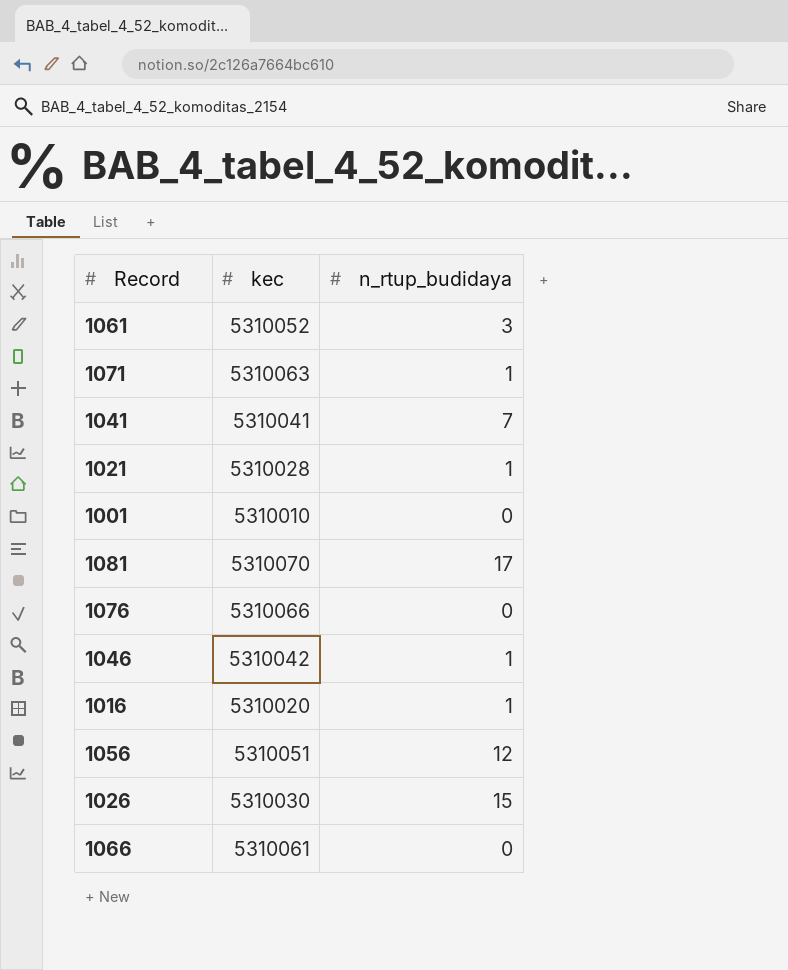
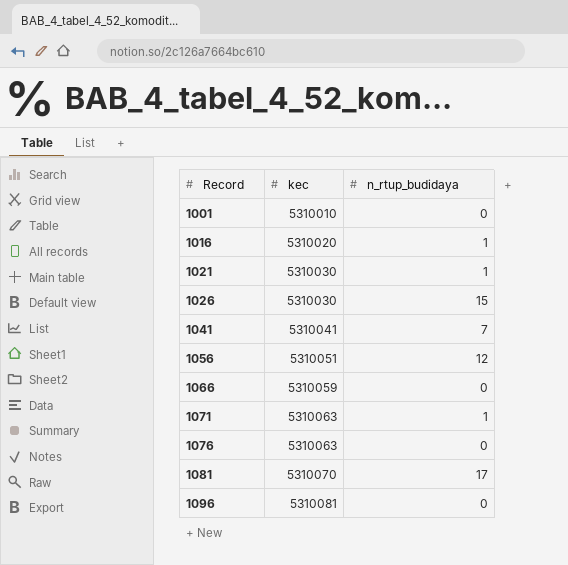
row order: none -> Record ascending
row 1061: 5310052 | 3 -> none
row 1046: 5310042 | 1 -> none
1021 | kec: 5310028 -> 5310030
1066 | kec: 5310061 -> 5310059
1076 | kec: 5310066 -> 5310063
row 1096: none -> 5310081 | 0

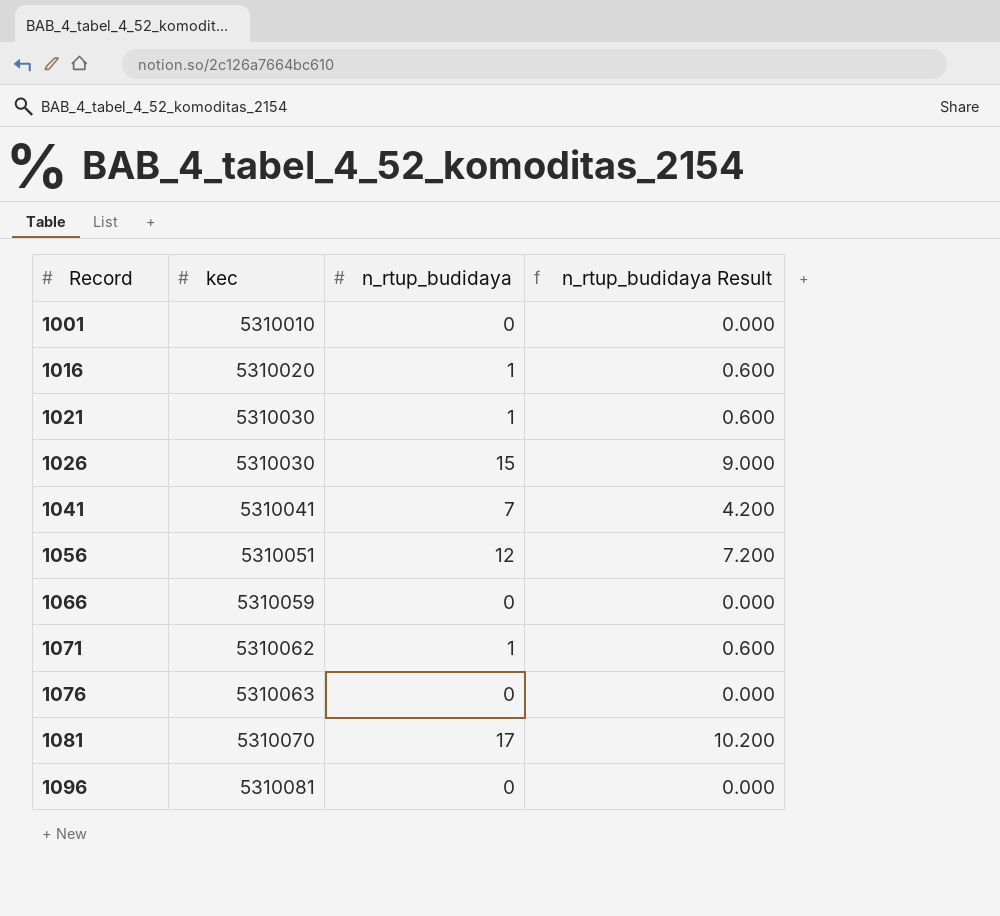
column n_rtup_budidaya Result | formula: none -> [n_rtup_budidaya] * 0.6
1071 | kec: 5310063 -> 5310062

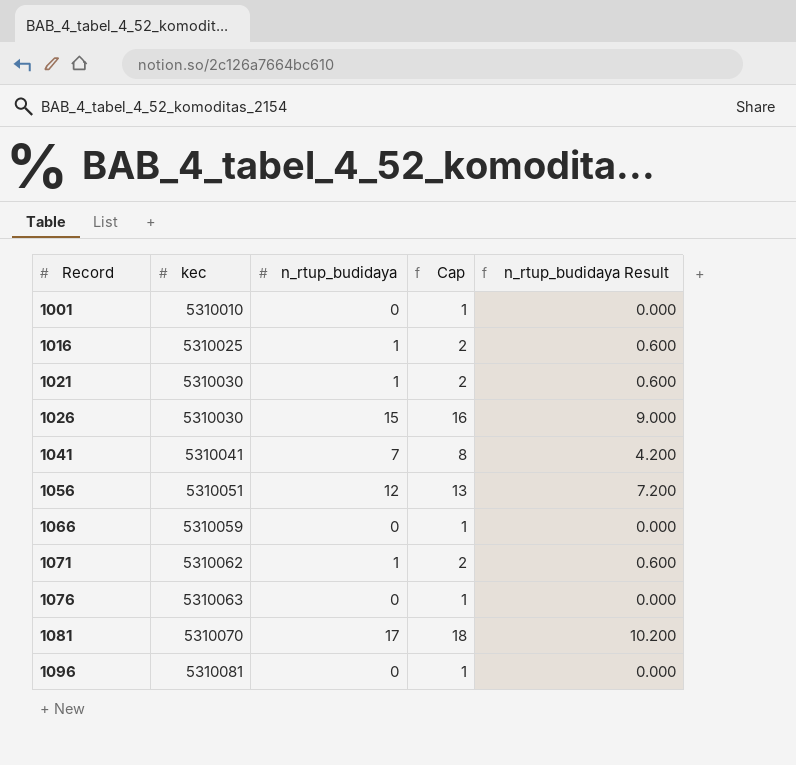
column Cap | formula: none -> [n_rtup_budidaya] + 1
1016 | kec: 5310020 -> 5310025

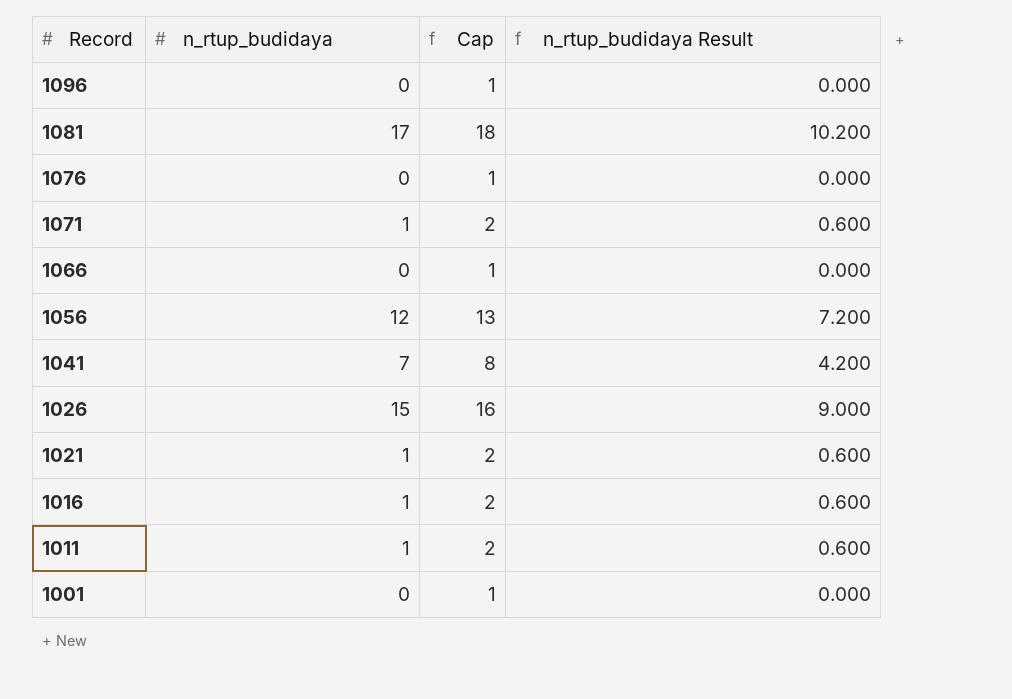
row order: Record ascending -> Record descending
column kec | position: 2 -> none
row 1011: none -> 1 | 2 | 0.600

